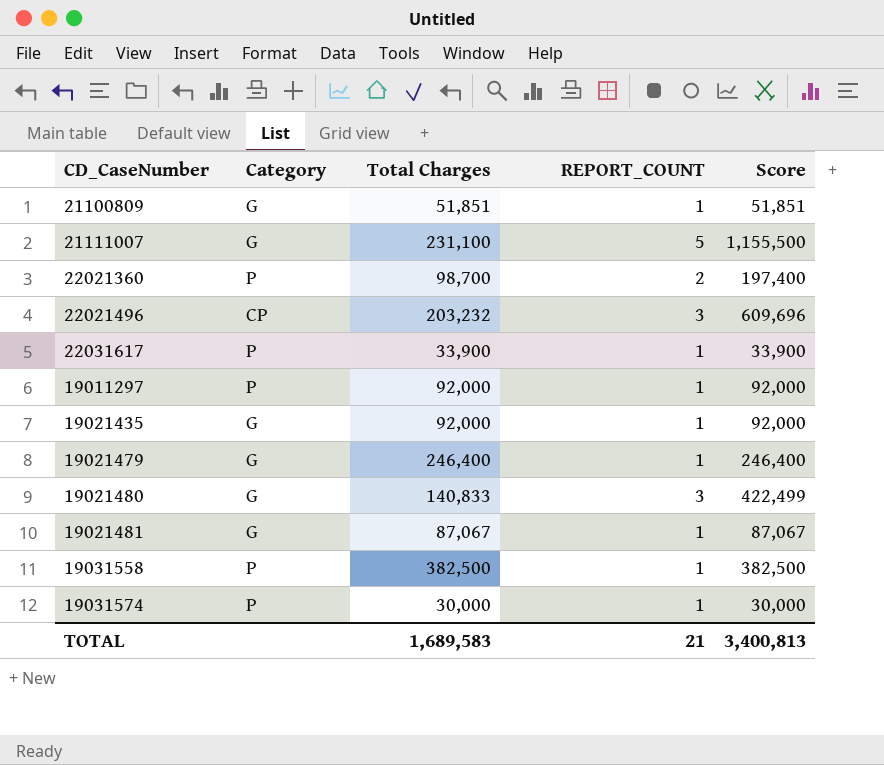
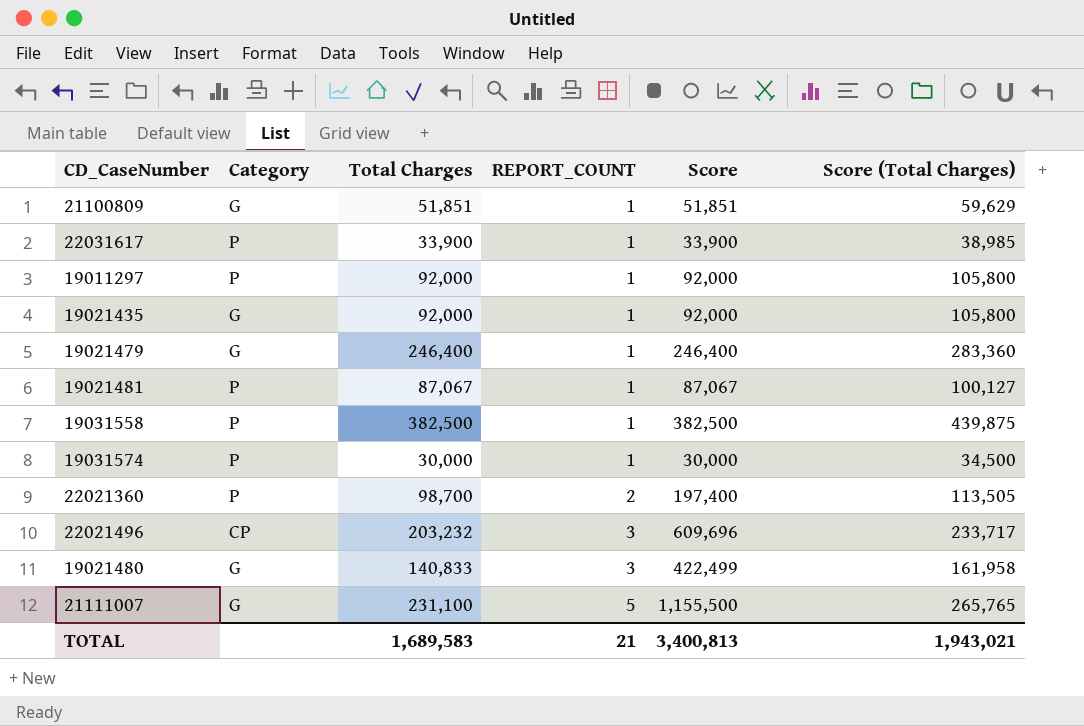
row order: none -> REPORT_COUNT ascending
column Score (Total Charges) | formula: none -> [Total Charges] * 1.15
19021481 | Category: G -> P

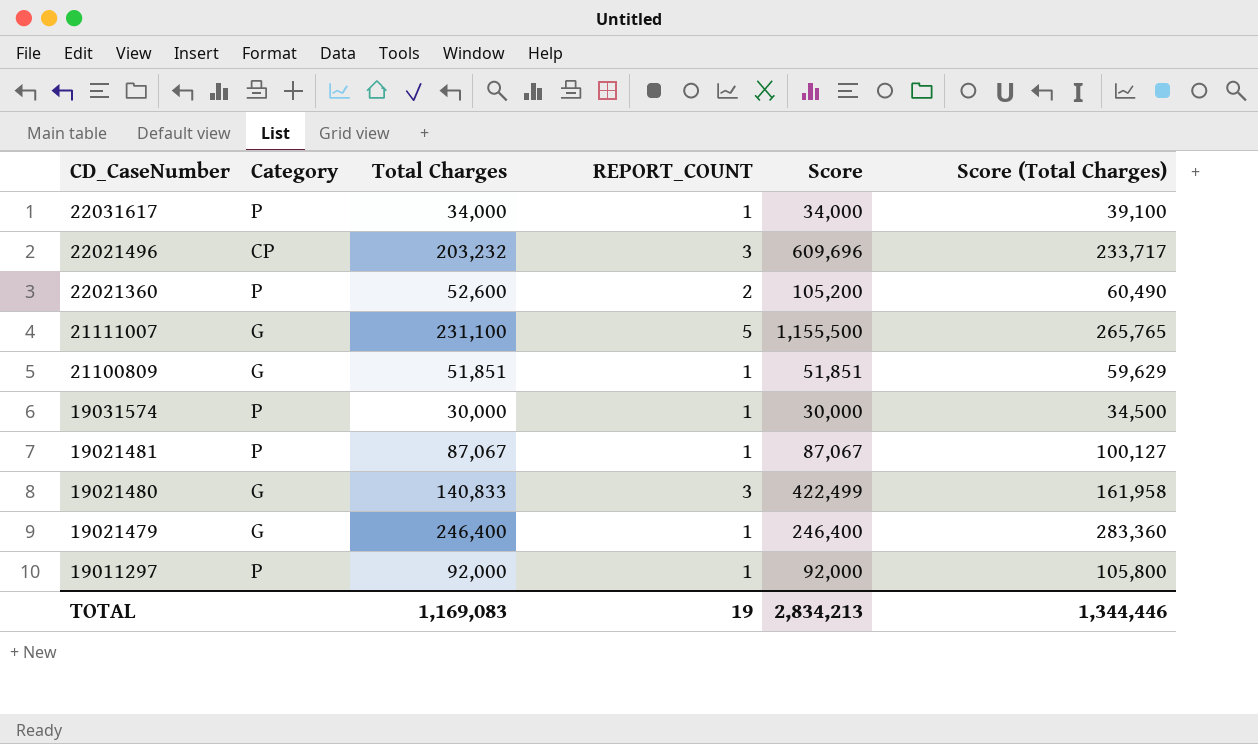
row order: REPORT_COUNT ascending -> CD_CaseNumber descending
row 19021435: G | 92,000 | 1 | 92,000 | 105,800 -> none
row 19031558: P | 382,500 | 1 | 382,500 | 439,875 -> none
22031617 | Total Charges: 33,900 -> 34,000
22031617 | Score: 33,900 -> 34,000
22031617 | Score (Total Charges): 38,985 -> 39,100
22021360 | Total Charges: 98,700 -> 52,600
22021360 | Score: 197,400 -> 105,200
22021360 | Score (Total Charges): 113,505 -> 60,490
TOTAL | Total Charges: 1,689,583 -> 1,169,083
TOTAL | REPORT_COUNT: 21 -> 19
TOTAL | Score: 3,400,813 -> 2,834,213
TOTAL | Score (Total Charges): 1,943,021 -> 1,344,446

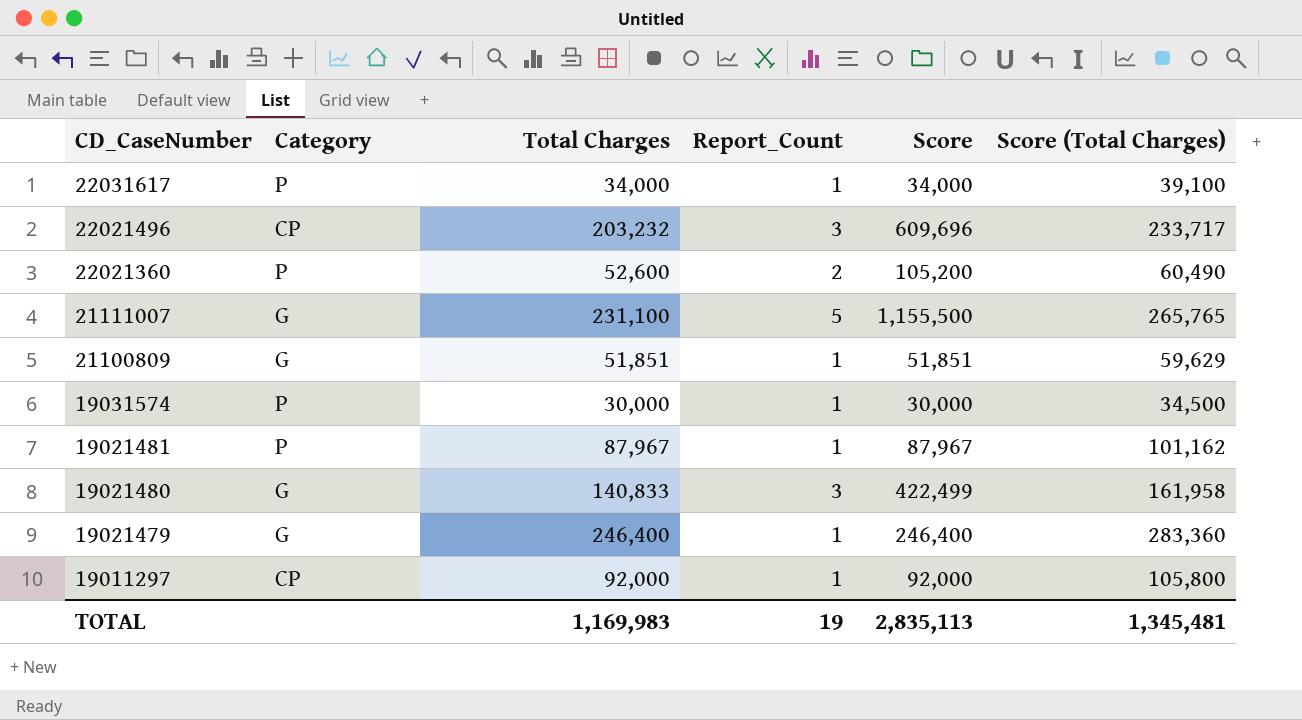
column name: REPORT_COUNT -> Report_Count
19021481 | Total Charges: 87,067 -> 87,967
19021481 | Score: 87,067 -> 87,967
19021481 | Score (Total Charges): 100,127 -> 101,162
19011297 | Category: P -> CP
TOTAL | Total Charges: 1,169,083 -> 1,169,983
TOTAL | Score: 2,834,213 -> 2,835,113
TOTAL | Score (Total Charges): 1,344,446 -> 1,345,481

